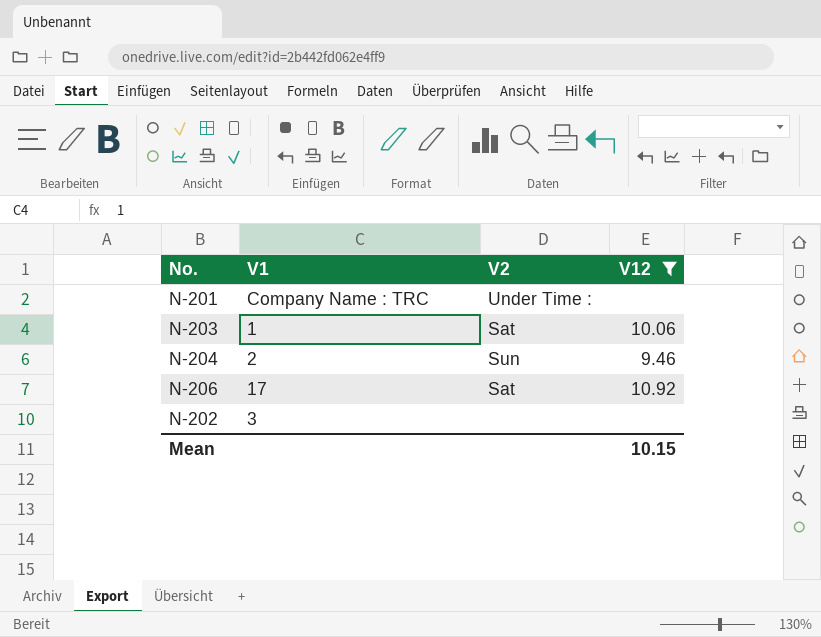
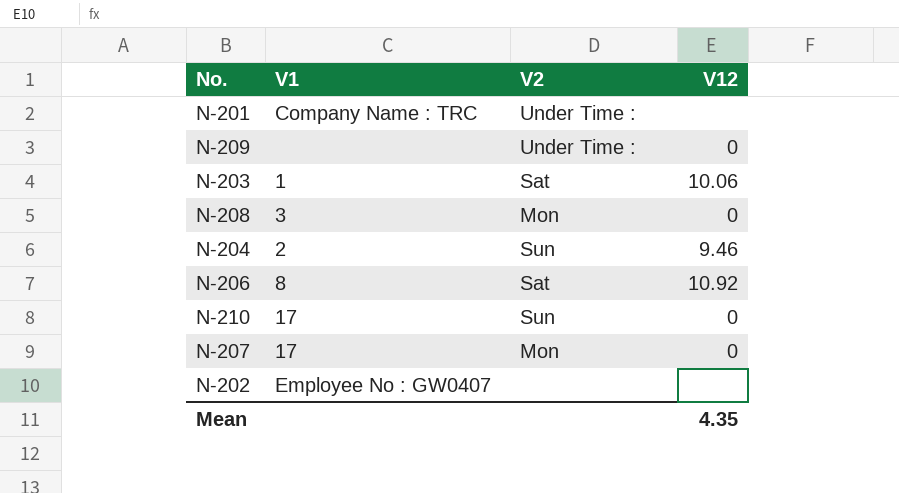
filter: V12 != 0 -> none
N-206 | V1: 17 -> 8
N-202 | V1: 3 -> Employee No : GW0407
Mean | V12: 10.15 -> 4.35

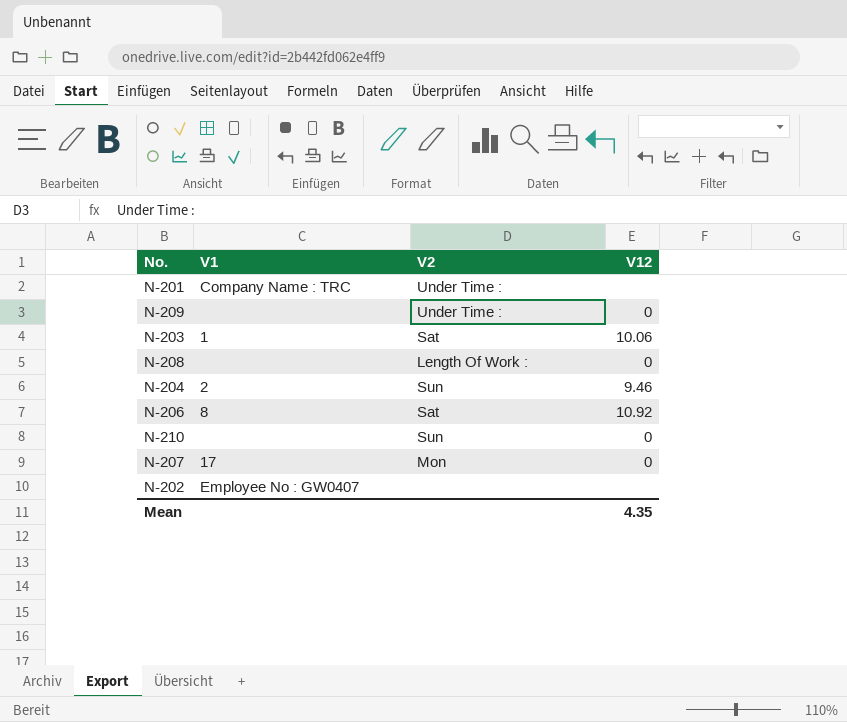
N-208 | V1: 3 -> none
N-208 | V2: Mon -> Length Of Work :
N-210 | V1: 17 -> none

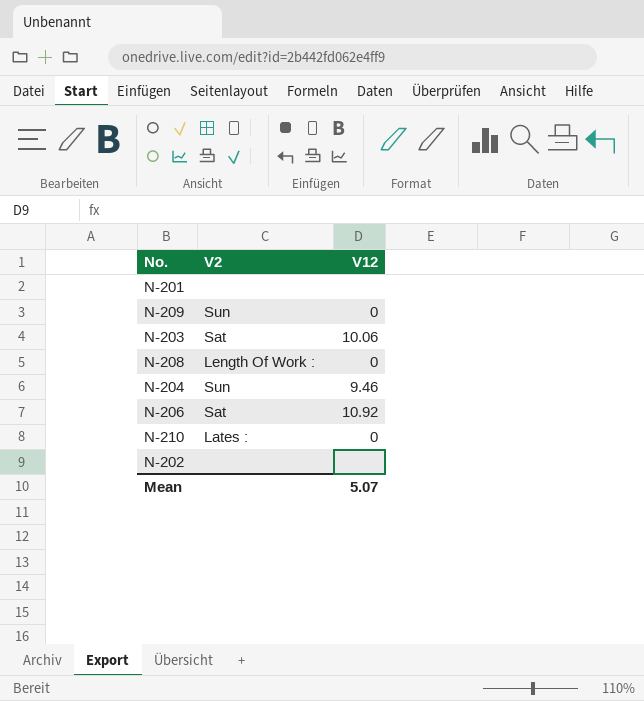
column V1 | position: 2 -> none
row N-207: 17 | Mon | 0 -> none
N-201 | V2: Under Time : -> none
N-209 | V2: Under Time : -> Sun
N-210 | V2: Sun -> Lates :
Mean | V12: 4.35 -> 5.07

